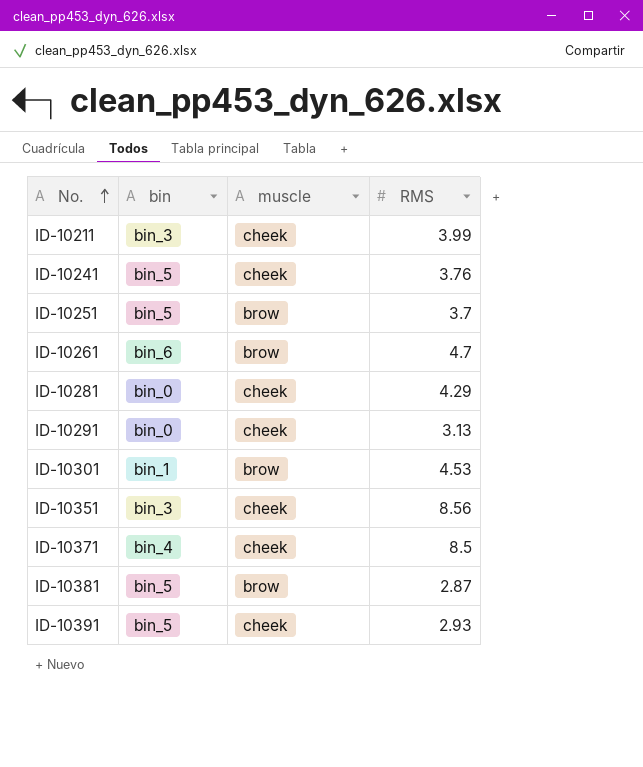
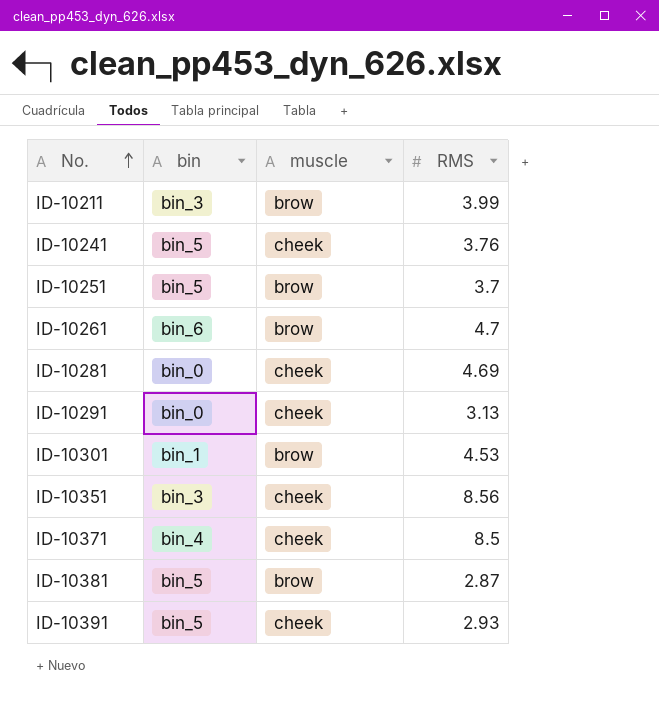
ID-10211 | muscle: cheek -> brow
ID-10281 | RMS: 4.29 -> 4.69

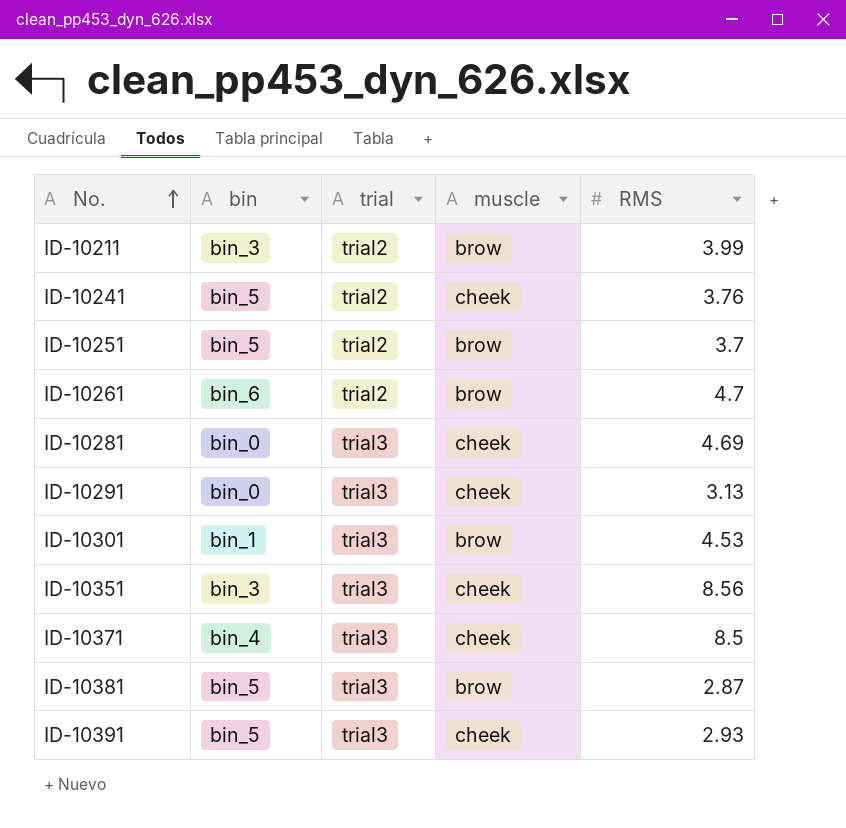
column trial | position: none -> 3

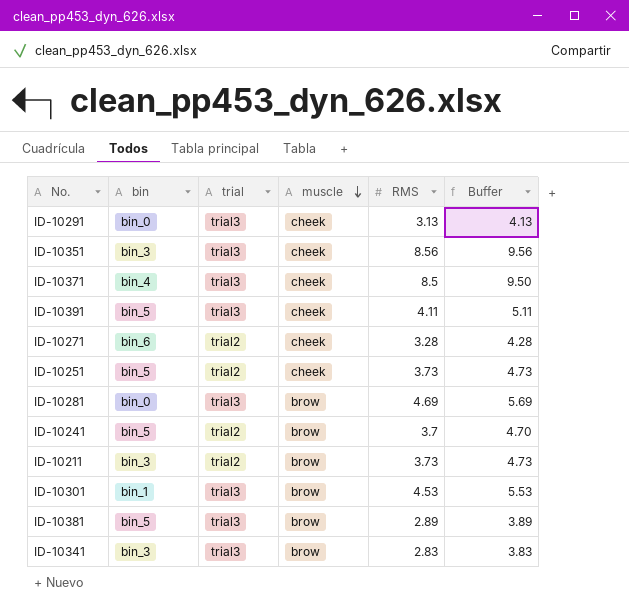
row order: No. ascending -> muscle descending
column Buffer | formula: none -> [RMS] + 1
row ID-10261: bin_6 | trial2 | brow | 4.7 -> none
ID-10391 | RMS: 2.93 -> 4.11
row ID-10271: none -> bin_6 | trial2 | cheek | 3.28 | 4.28
ID-10251 | muscle: brow -> cheek
ID-10251 | RMS: 3.7 -> 3.73
ID-10281 | muscle: cheek -> brow
ID-10241 | muscle: cheek -> brow
ID-10241 | RMS: 3.76 -> 3.7
ID-10211 | RMS: 3.99 -> 3.73
ID-10381 | RMS: 2.87 -> 2.89
row ID-10341: none -> bin_3 | trial3 | brow | 2.83 | 3.83

